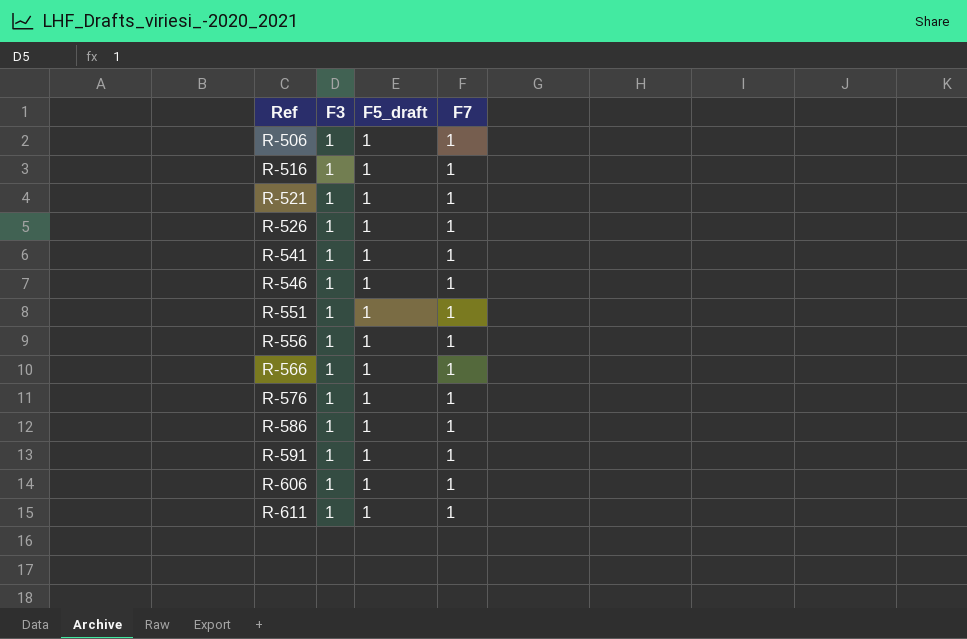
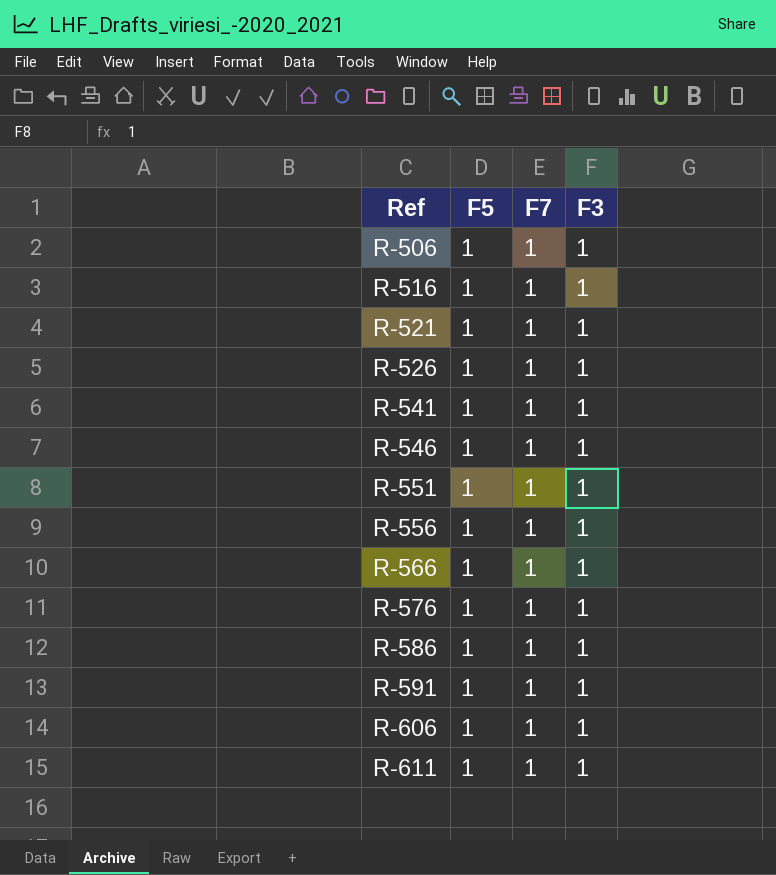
column name: F5_draft -> F5
column F3 | position: 2 -> 4

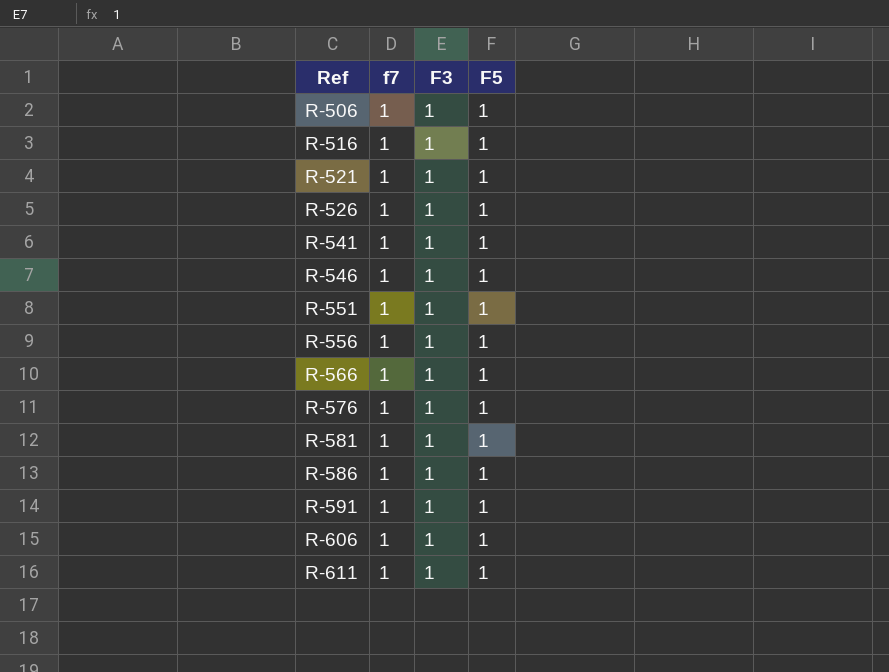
column name: F7 -> f7
column F5 | position: 2 -> 4
row R-581: none -> 1 | 1 | 1

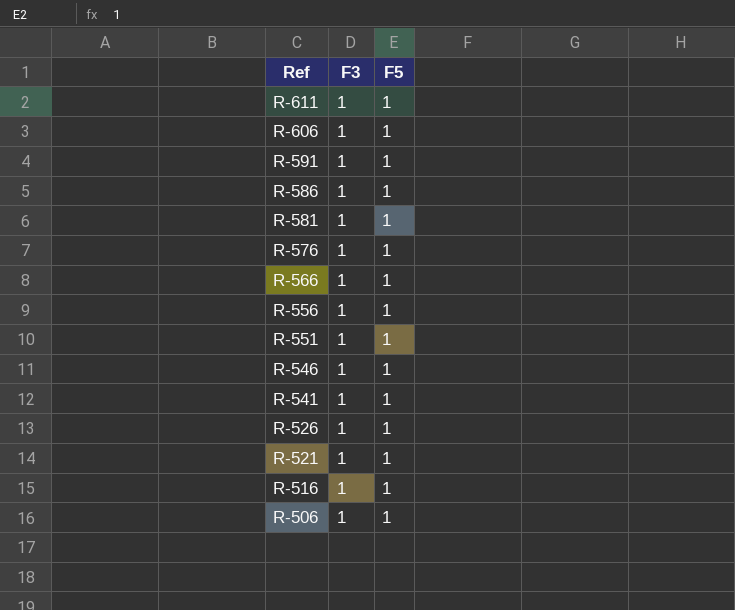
row order: Ref ascending -> Ref descending
column f7 | position: 2 -> none

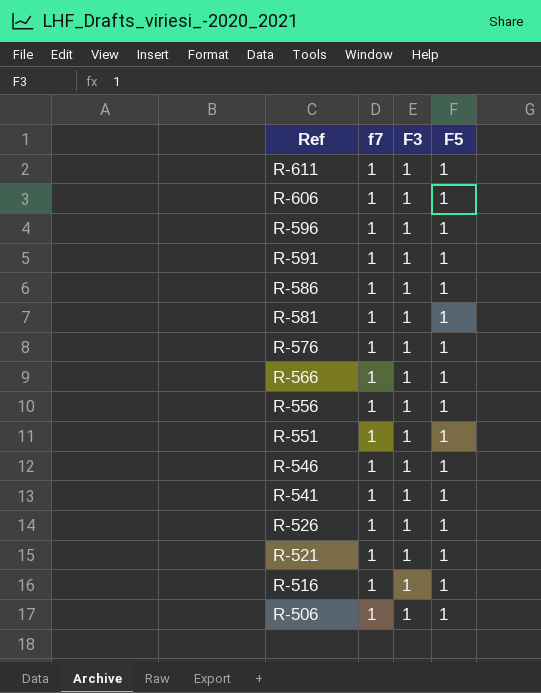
column f7 | position: none -> 2
row R-596: none -> 1 | 1 | 1

